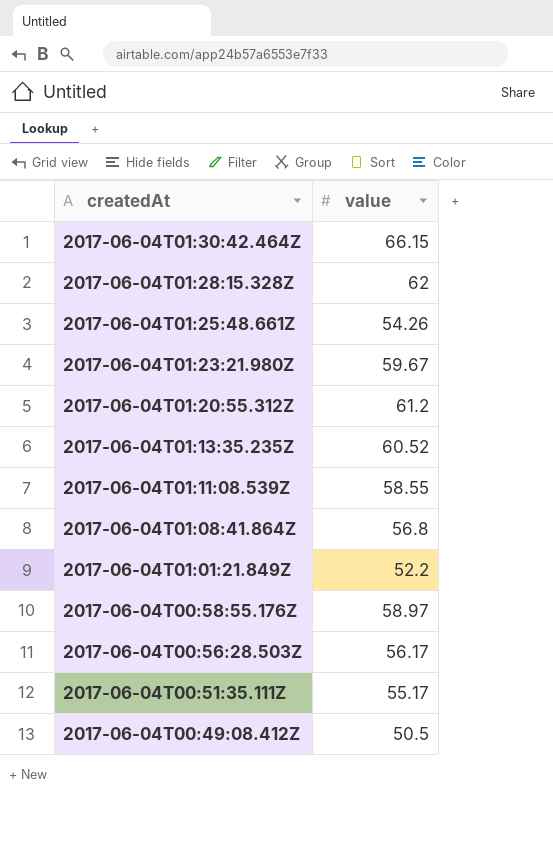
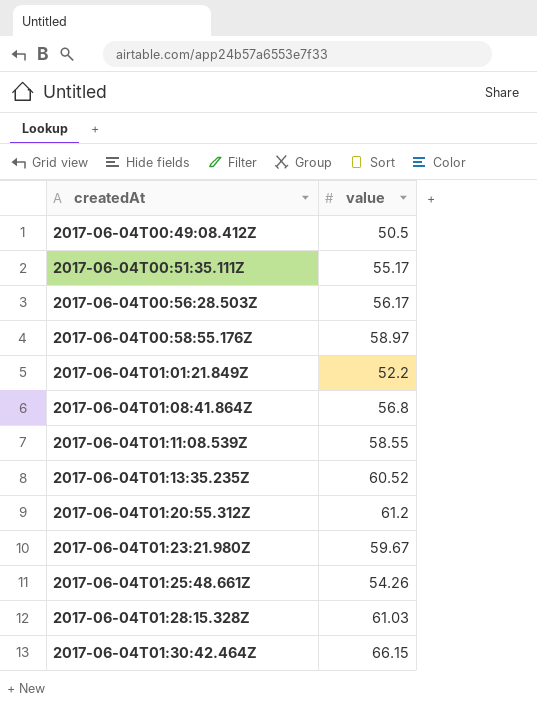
row order: createdAt descending -> createdAt ascending
2017-06-04T01:28:15.328Z | value: 62 -> 61.03

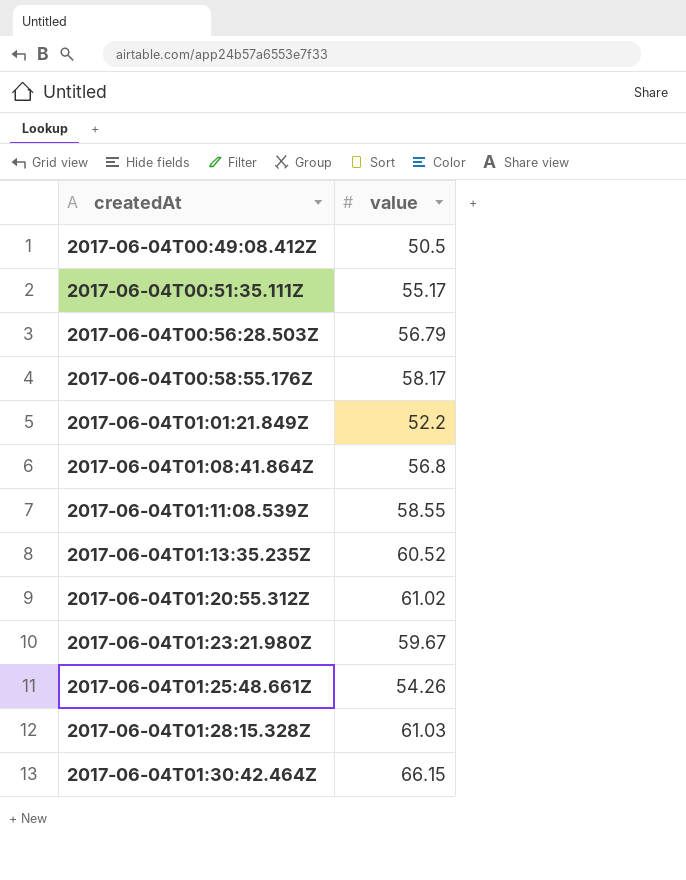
2017-06-04T00:56:28.503Z | value: 56.17 -> 56.79
2017-06-04T00:58:55.176Z | value: 58.97 -> 58.17
2017-06-04T01:20:55.312Z | value: 61.2 -> 61.02

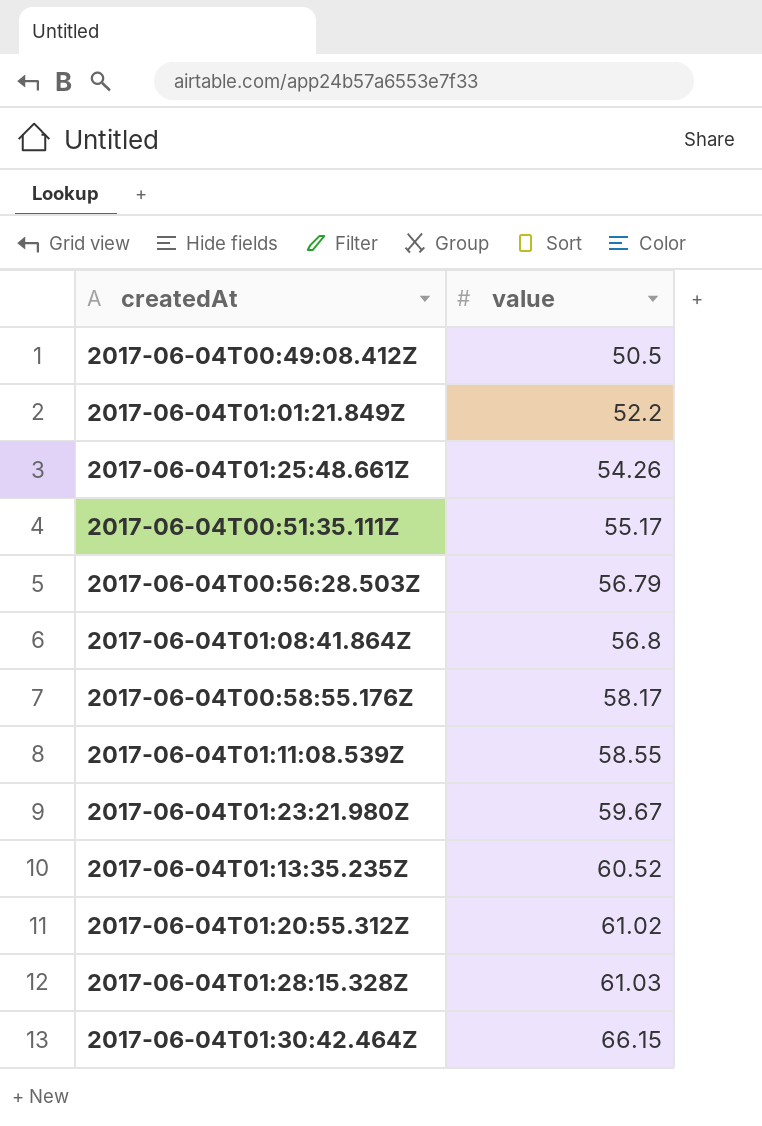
row order: createdAt ascending -> value ascending

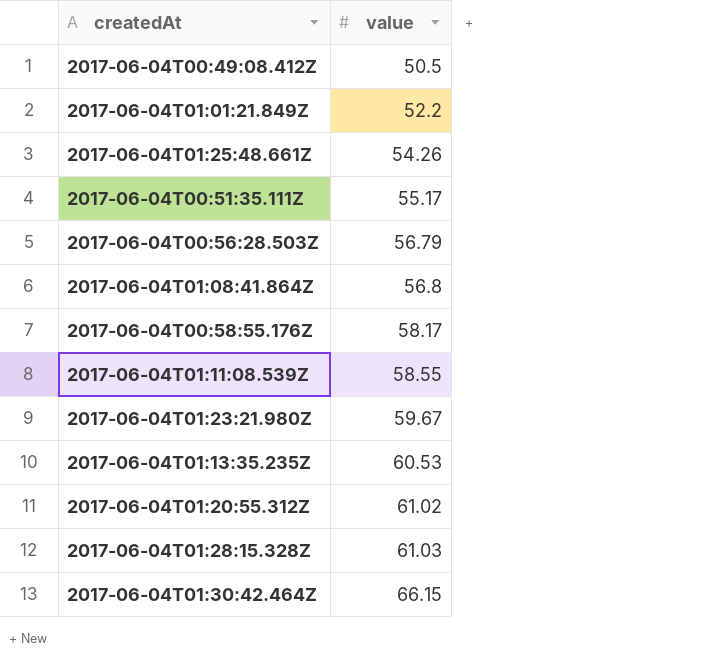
2017-06-04T01:13:35.235Z | value: 60.52 -> 60.53

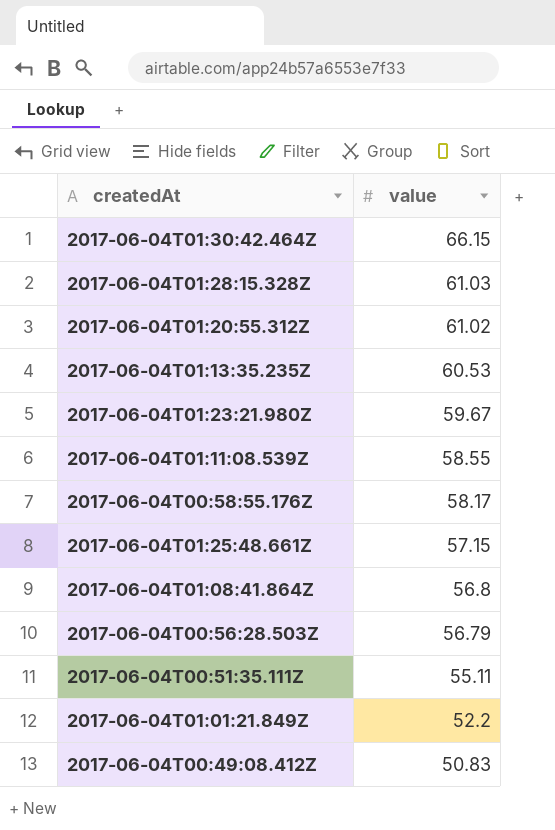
row order: value ascending -> value descending
2017-06-04T01:25:48.661Z | value: 54.26 -> 57.15
2017-06-04T00:51:35.111Z | value: 55.17 -> 55.11
2017-06-04T00:49:08.412Z | value: 50.5 -> 50.83

